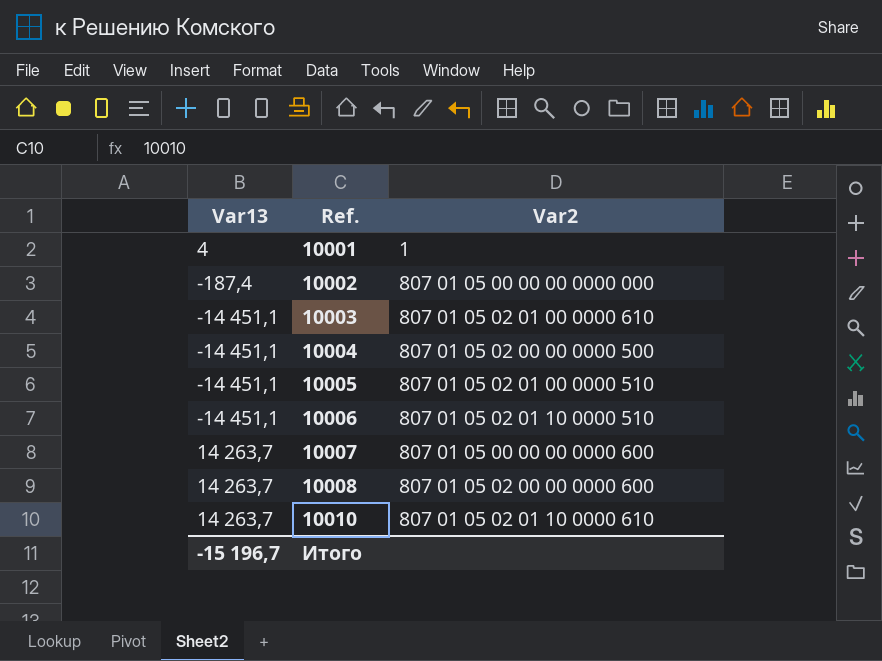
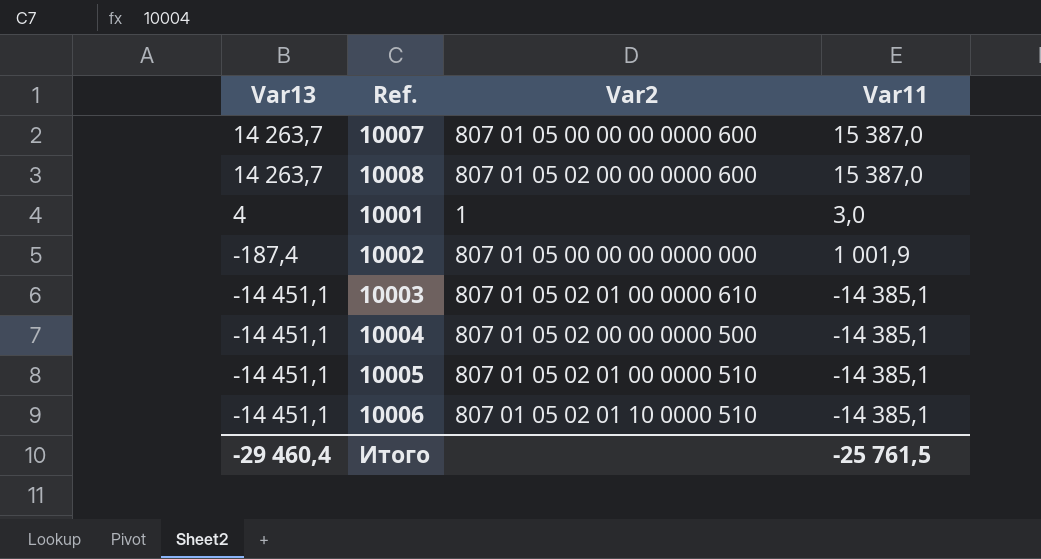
row order: Ref. ascending -> Var13 descending
column Var11 | position: none -> 4
row 10010: 14 263,7 | 807 01 05 02 01 10 0000 610 -> none
Итого | Var13: -15 196,7 -> -29 460,4

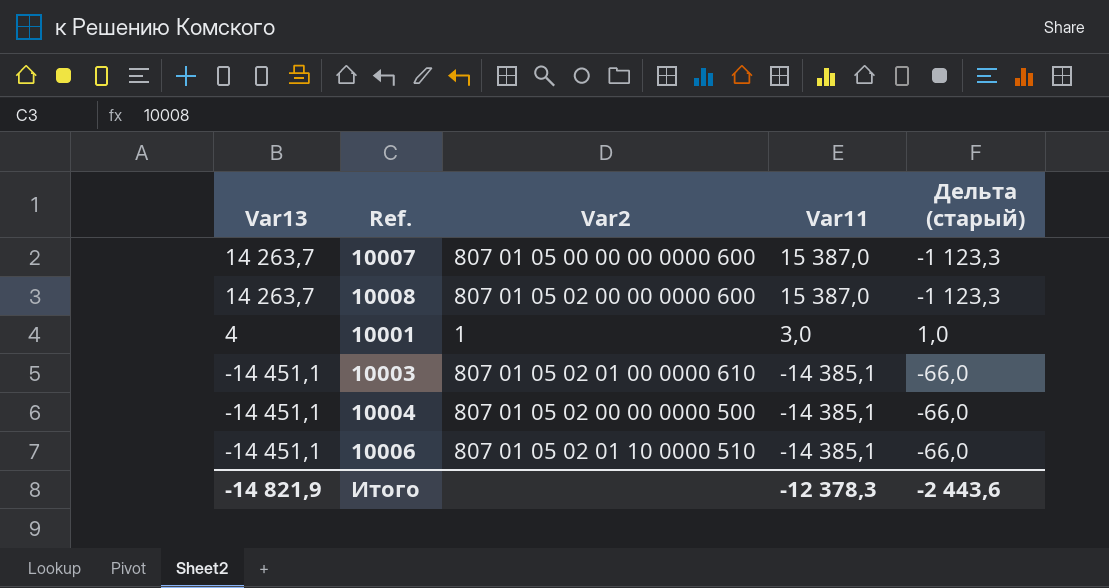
column Дельта (старый) | formula: none -> [Var13] - [Var11]
row 10002: -187,4 | 807 01 05 00 00 00 0000 000 | 1 001,9 -> none
row 10005: -14 451,1 | 807 01 05 02 01 00 0000 510 | -14 385,1 -> none
Итого | Var13: -29 460,4 -> -14 821,9
Итого | Var11: -25 761,5 -> -12 378,3

